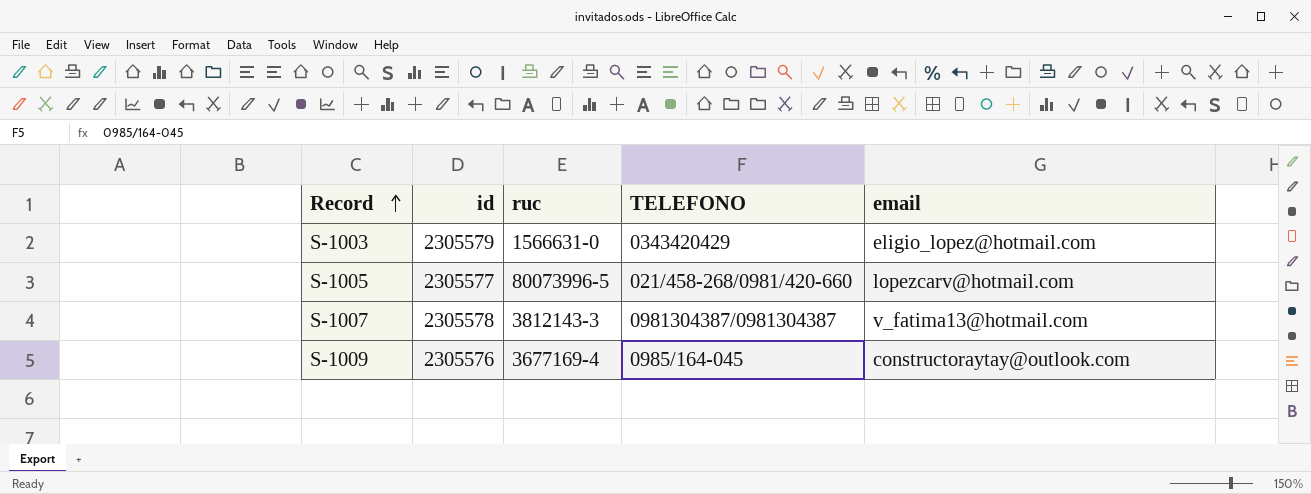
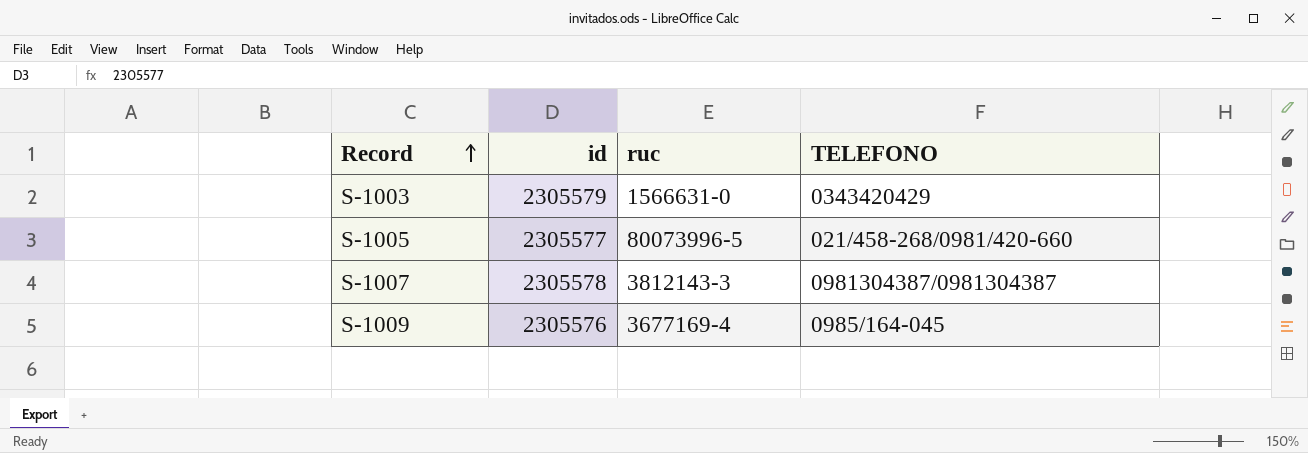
column email | position: 5 -> none

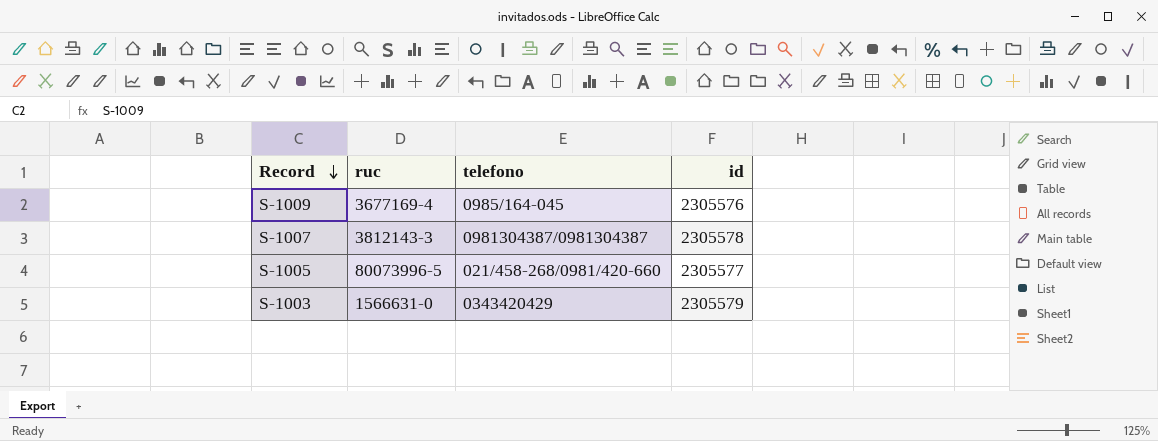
row order: Record ascending -> Record descending
column name: TELEFONO -> telefono
column id | position: 2 -> 4

